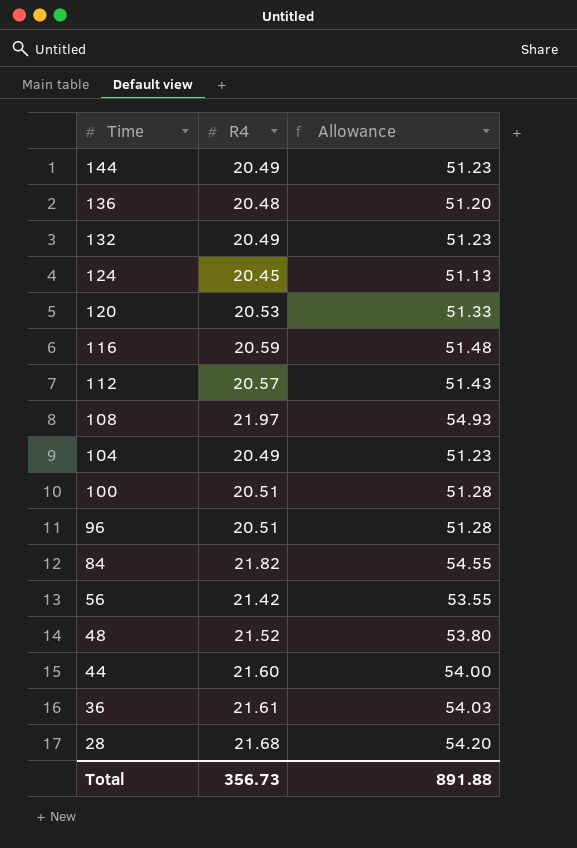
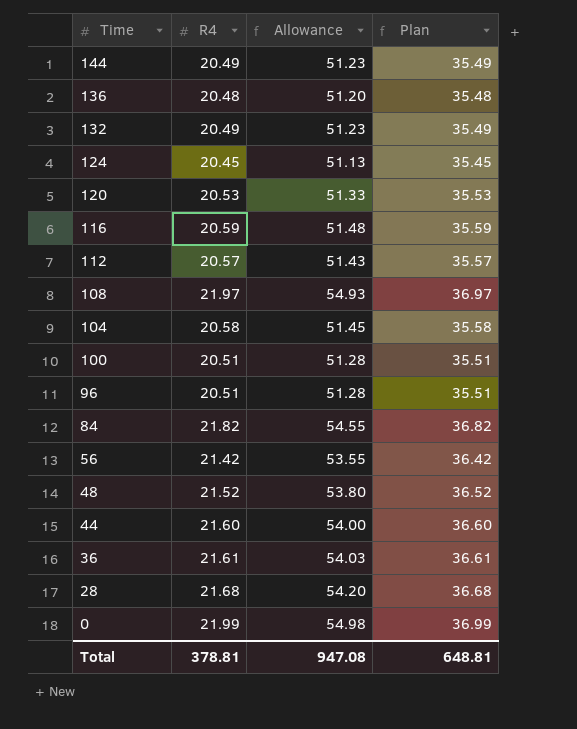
column Plan | formula: none -> [R4] + 15
104 | R4: 20.49 -> 20.58
104 | Allowance: 51.23 -> 51.45
row 0: none -> 21.99 | 54.98 | 36.99
Total | R4: 356.73 -> 378.81
Total | Allowance: 891.88 -> 947.08

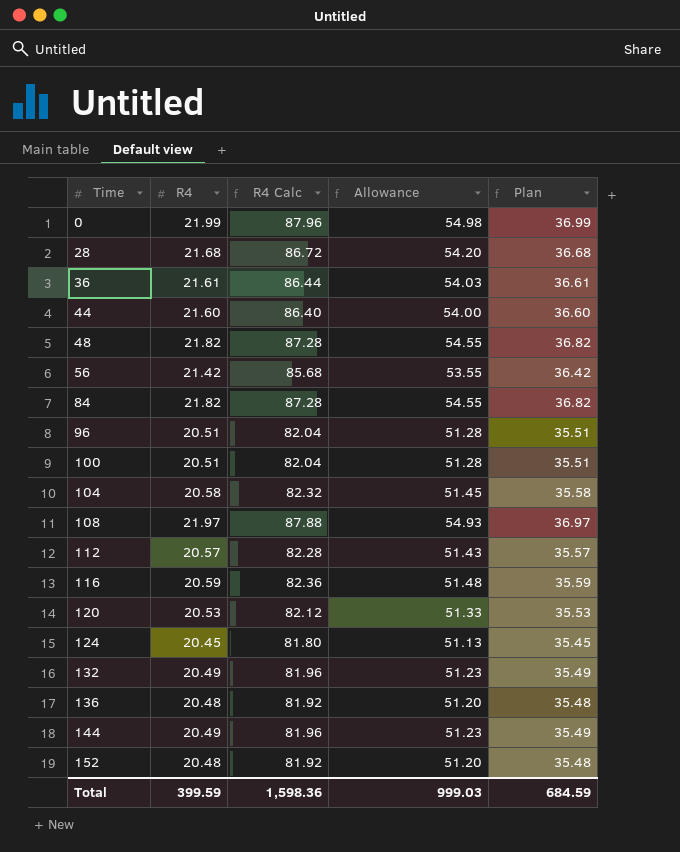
row order: Time descending -> Time ascending
column R4 Calc | formula: none -> [R4] * 4
48 | R4: 21.52 -> 21.82
48 | Allowance: 53.80 -> 54.55
48 | Plan: 36.52 -> 36.82
row 152: none -> 20.48 | 81.92 | 51.20 | 35.48
Total | R4: 378.81 -> 399.59
Total | Allowance: 947.08 -> 999.03
Total | Plan: 648.81 -> 684.59

